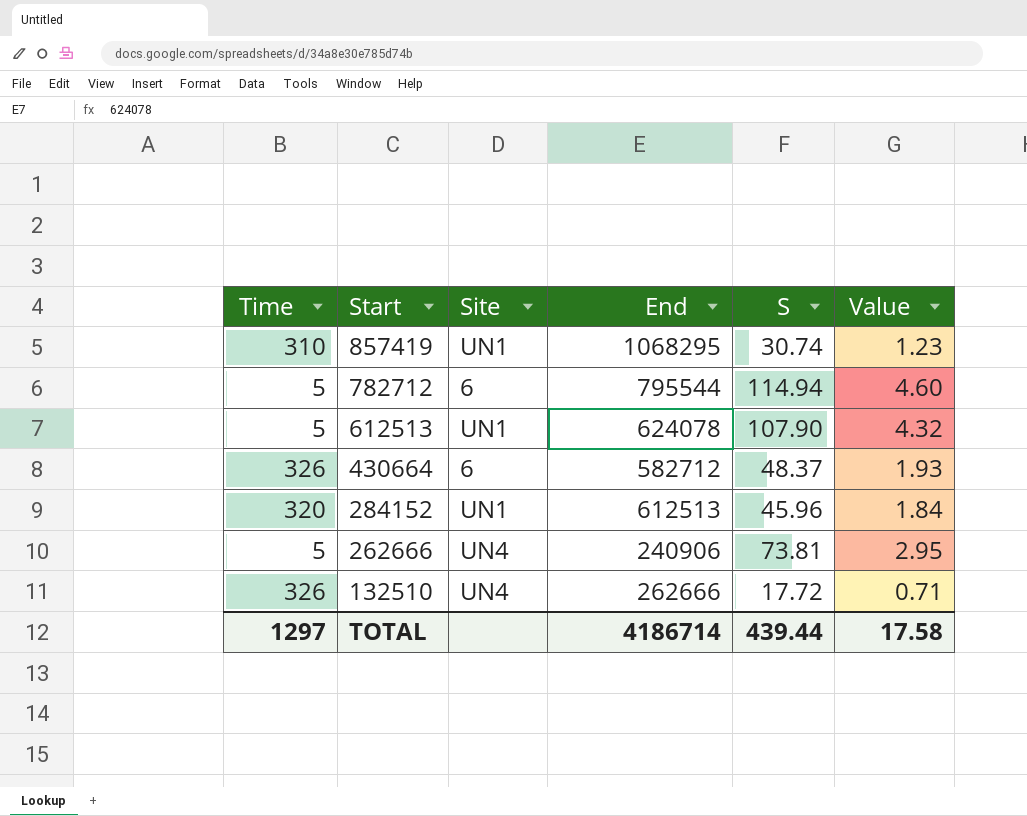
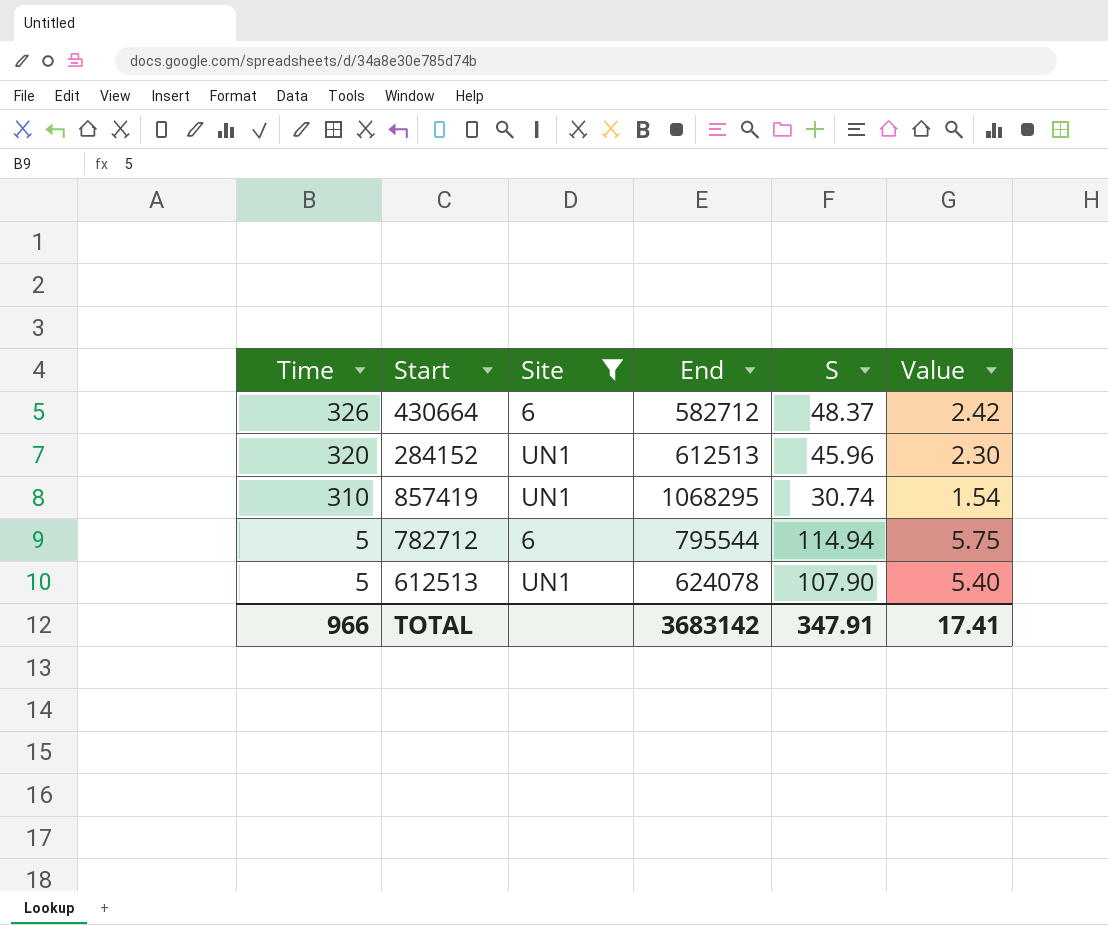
filter: none -> Site != UN4
row order: Start descending -> Time descending
column Value | formula: [S] * 0.04 -> [S] * 0.05
TOTAL | Time: 1297 -> 966
TOTAL | End: 4186714 -> 3683142
TOTAL | S: 439.44 -> 347.91
TOTAL | Value: 17.58 -> 17.41

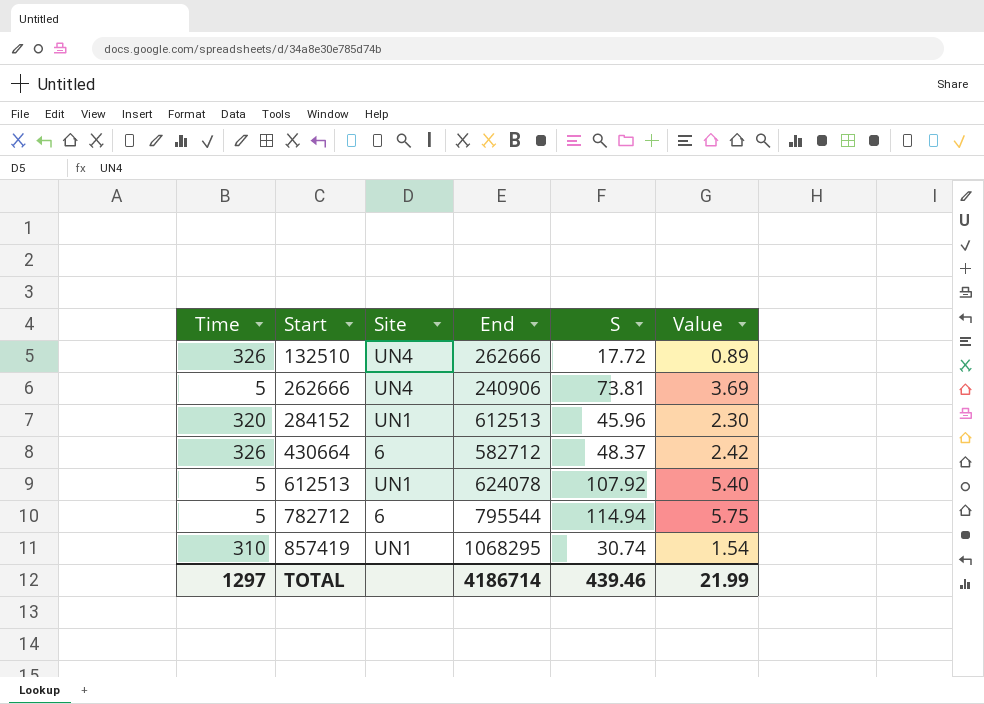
filter: Site != UN4 -> none
row order: Time descending -> Start ascending
612513 | S: 107.90 -> 107.92
TOTAL | Time: 966 -> 1297
TOTAL | End: 3683142 -> 4186714
TOTAL | S: 347.91 -> 439.46
TOTAL | Value: 17.41 -> 21.99

